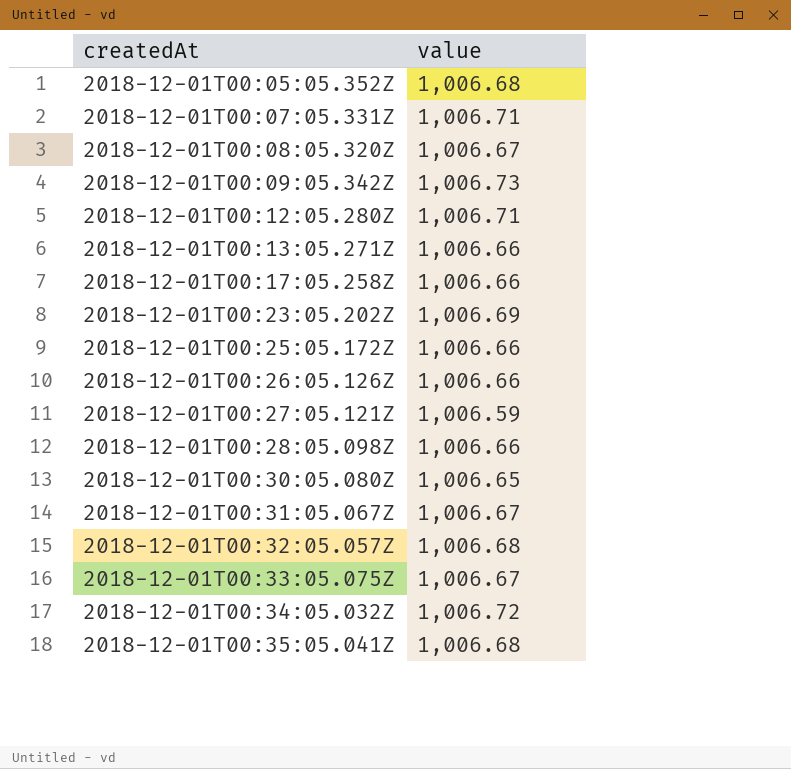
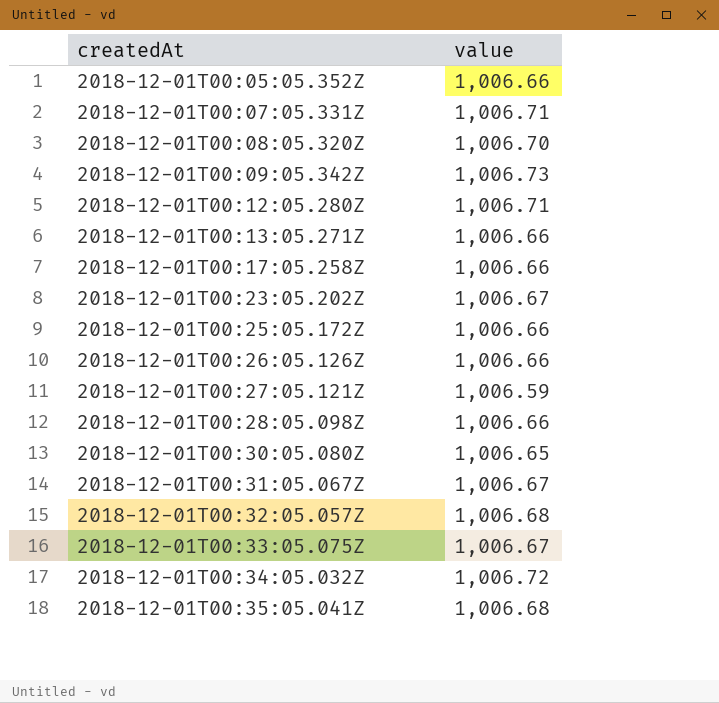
2018-12-01T00:05:05.352Z | value: 1,006.68 -> 1,006.66
2018-12-01T00:08:05.320Z | value: 1,006.67 -> 1,006.70
2018-12-01T00:23:05.202Z | value: 1,006.69 -> 1,006.67

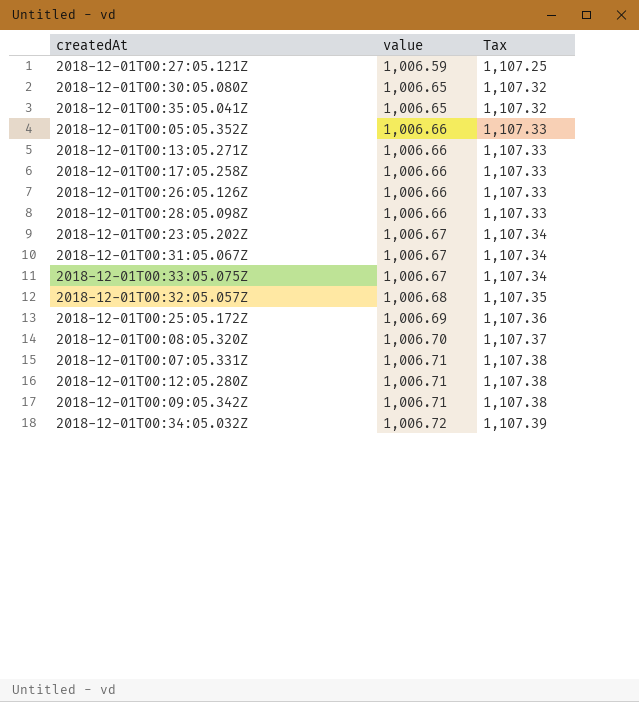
row order: createdAt ascending -> value ascending
column Tax | formula: none -> [value] * 1.1
2018-12-01T00:35:05.041Z | value: 1,006.68 -> 1,006.65
2018-12-01T00:25:05.172Z | value: 1,006.66 -> 1,006.69
2018-12-01T00:09:05.342Z | value: 1,006.73 -> 1,006.71

